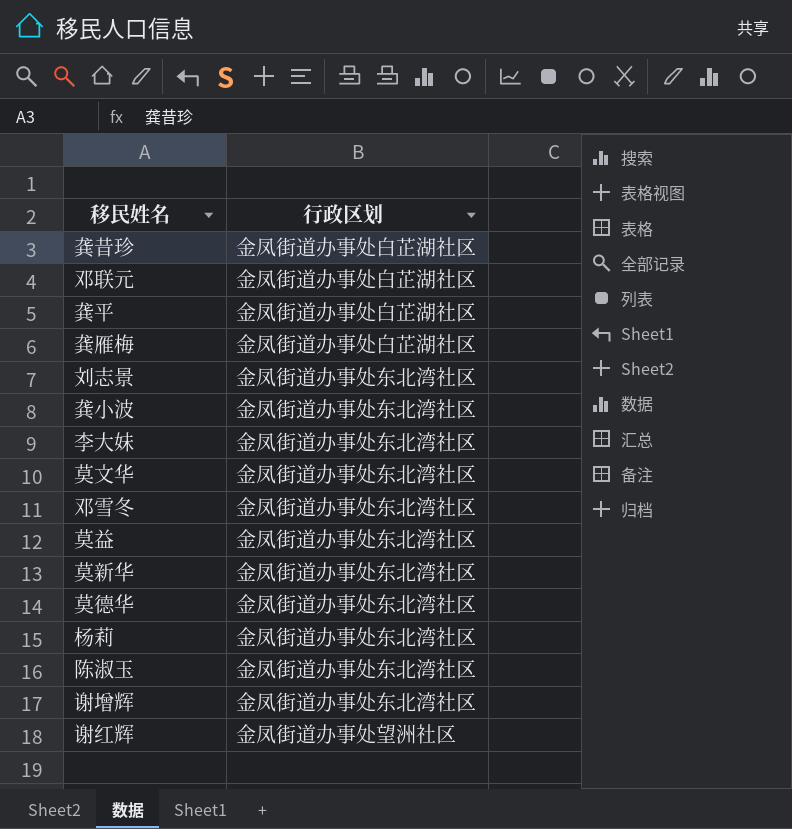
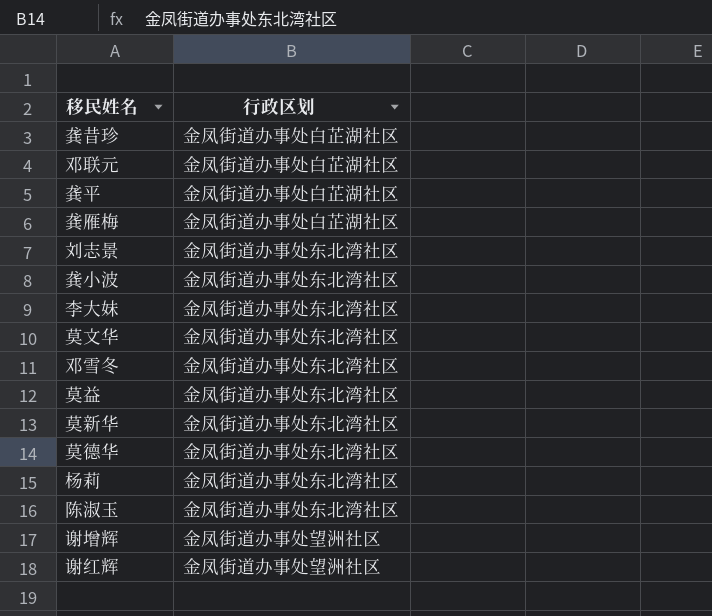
谢增辉 | 行政区划: 金凤街道办事处东北湾社区 -> 金凤街道办事处望洲社区

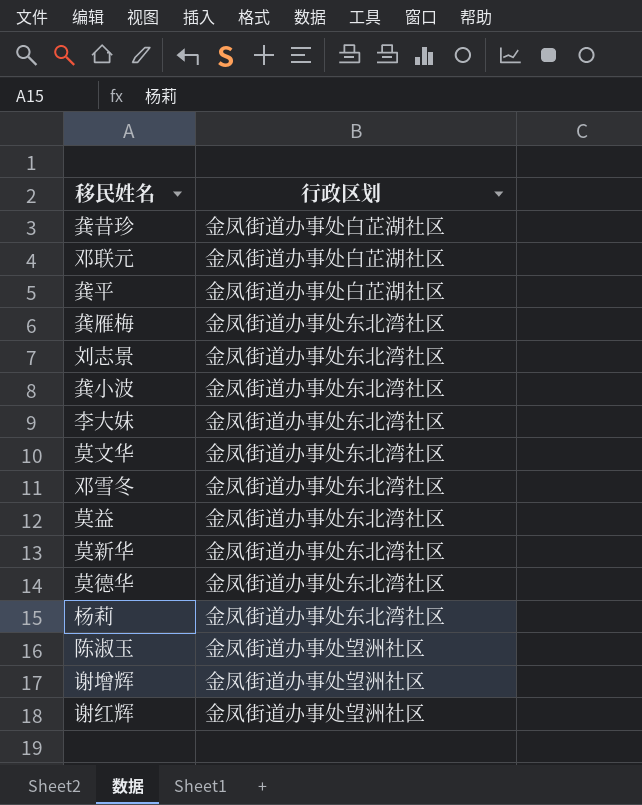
龚雁梅 | 行政区划: 金凤街道办事处白芷湖社区 -> 金凤街道办事处东北湾社区
陈淑玉 | 行政区划: 金凤街道办事处东北湾社区 -> 金凤街道办事处望洲社区

